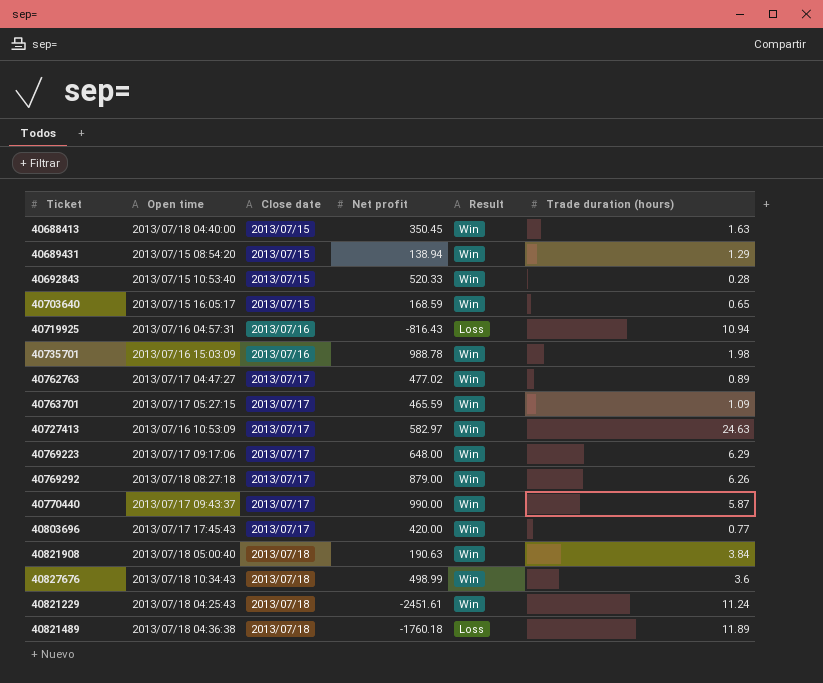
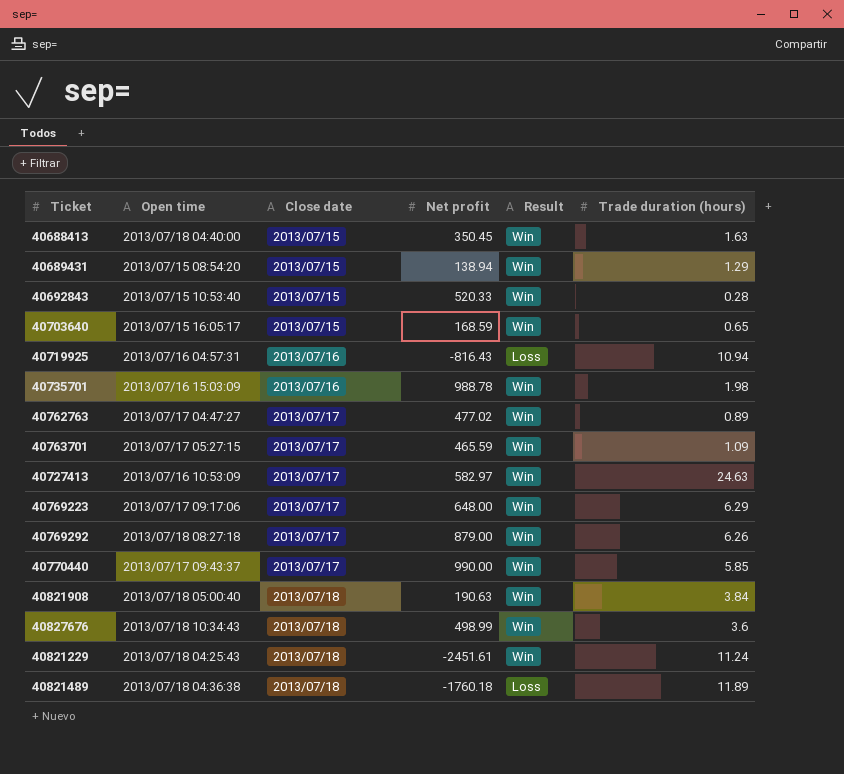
row 40803696: 2013/07/17 17:45:43 | 2013/07/17 | 420.00 | Win | 0.77 -> none
40770440 | Trade duration (hours): 5.87 -> 5.85

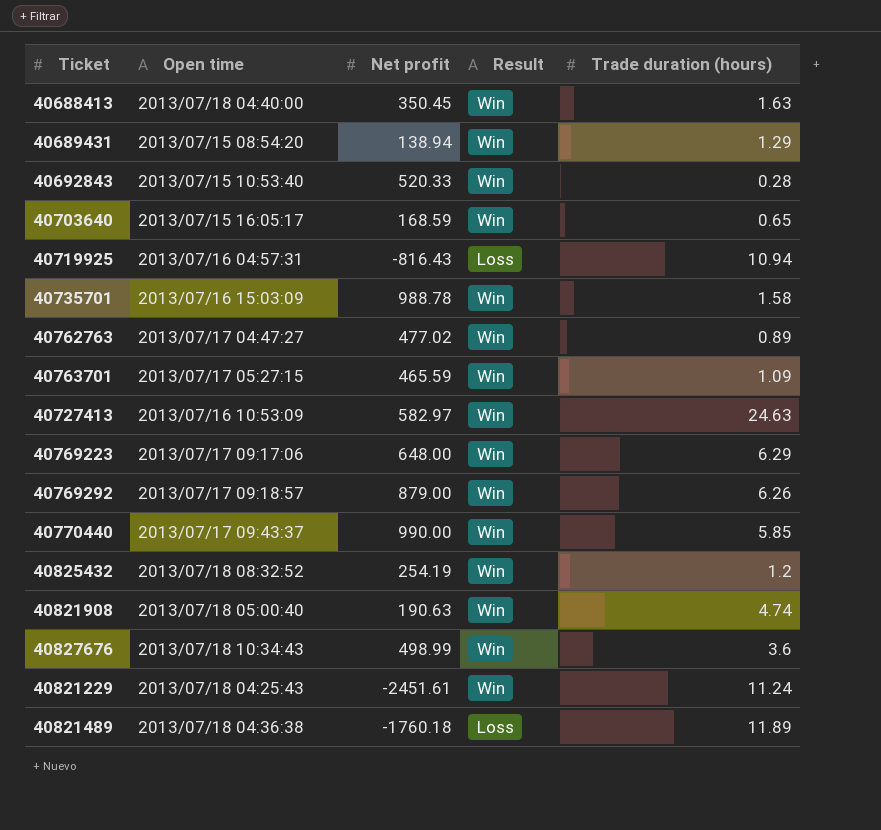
column Close date | position: 3 -> none
40735701 | Trade duration (hours): 1.98 -> 1.58
40769292 | Open time: 2013/07/18 08:27:18 -> 2013/07/17 09:18:57
row 40825432: none -> 2013/07/18 08:32:52 | 254.19 | Win | 1.2
40821908 | Trade duration (hours): 3.84 -> 4.74

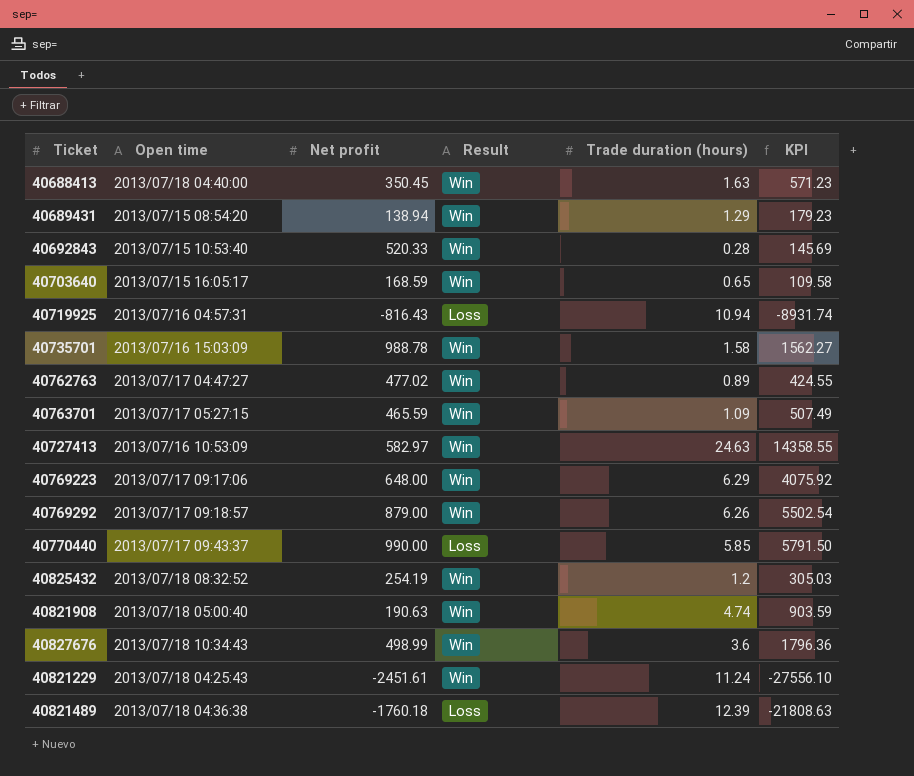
column KPI | formula: none -> [Net profit] * [Trade duration (hours)]
40770440 | Result: Win -> Loss
40821489 | Trade duration (hours): 11.89 -> 12.39

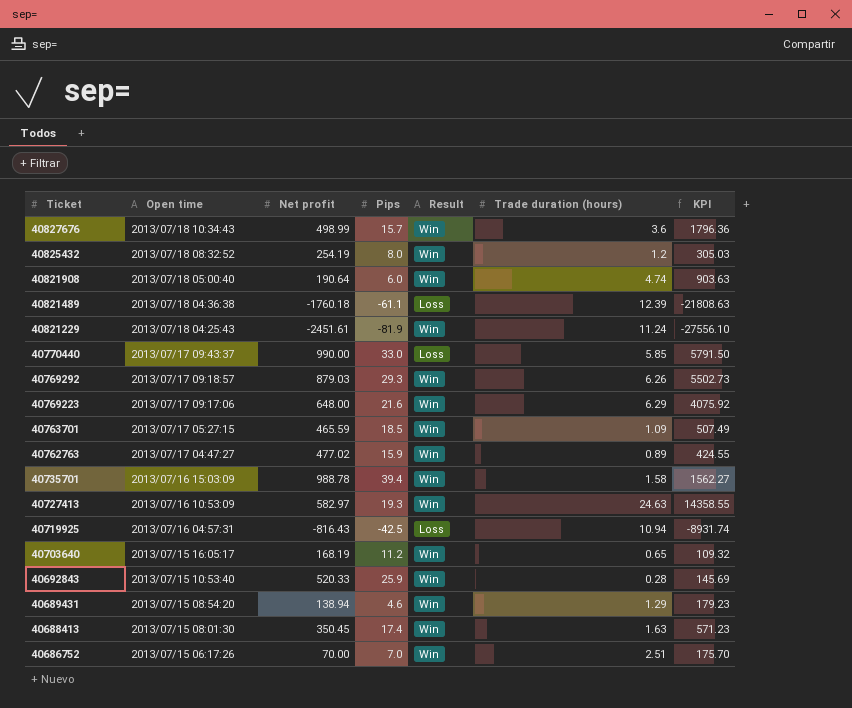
row order: none -> Ticket descending
column Pips | position: none -> 4
40821908 | Net profit: 190.63 -> 190.64
40821908 | KPI: 903.59 -> 903.63
40769292 | Net profit: 879.00 -> 879.03
40769292 | KPI: 5502.54 -> 5502.73
40703640 | Net profit: 168.59 -> 168.19
40703640 | KPI: 109.58 -> 109.32
40688413 | Open time: 2013/07/18 04:40:00 -> 2013/07/15 08:01:30
row 40686752: none -> 2013/07/15 06:17:26 | 70.00 | 7.0 | Win | 2.51 | 175.70

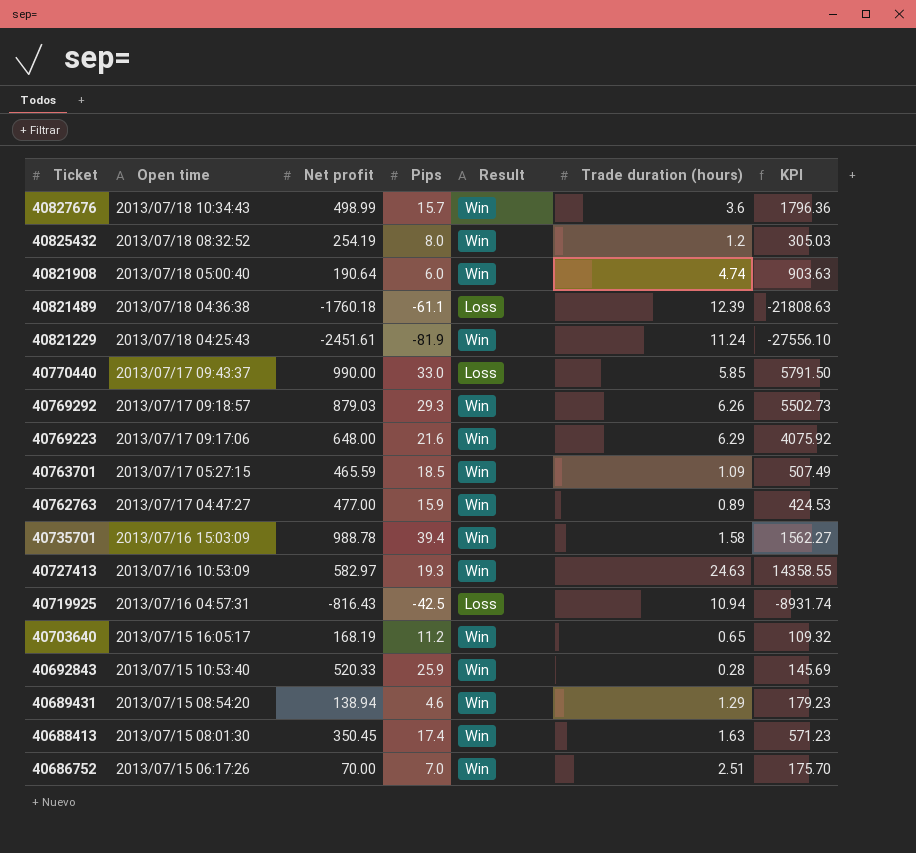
40762763 | Net profit: 477.02 -> 477.00
40762763 | KPI: 424.55 -> 424.53

